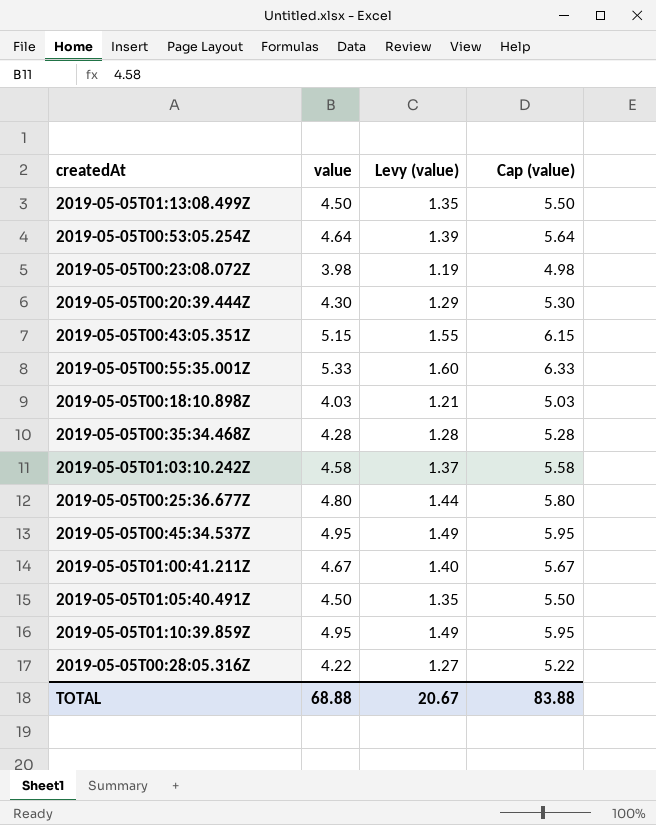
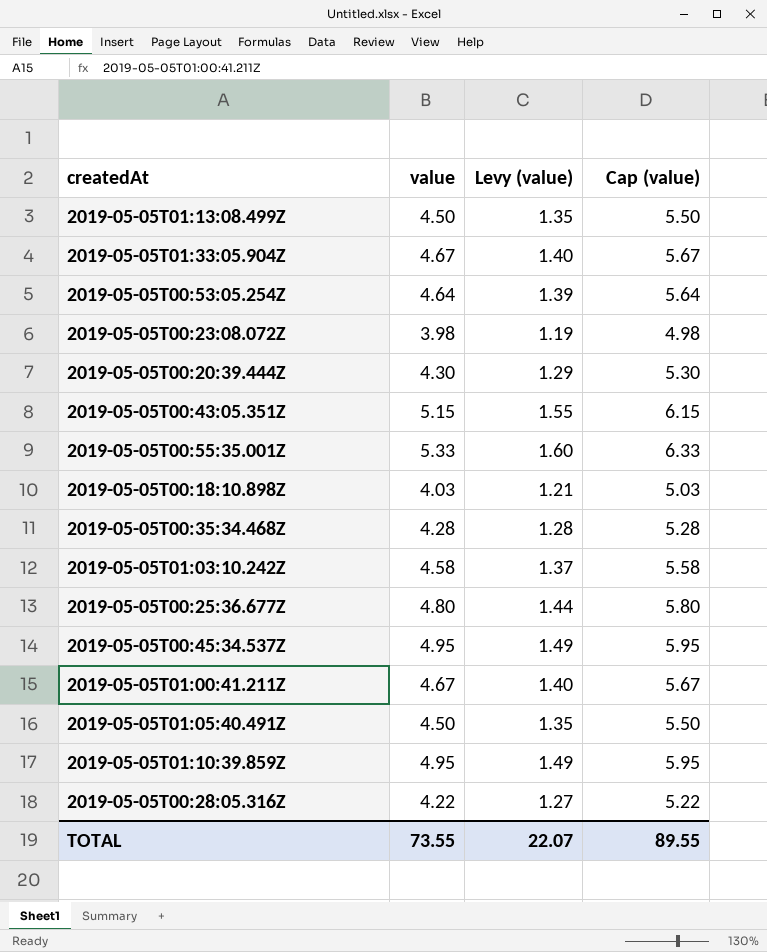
row 2019-05-05T01:33:05.904Z: none -> 4.67 | 1.40 | 5.67
TOTAL | value: 68.88 -> 73.55
TOTAL | Levy (value): 20.67 -> 22.07
TOTAL | Cap (value): 83.88 -> 89.55

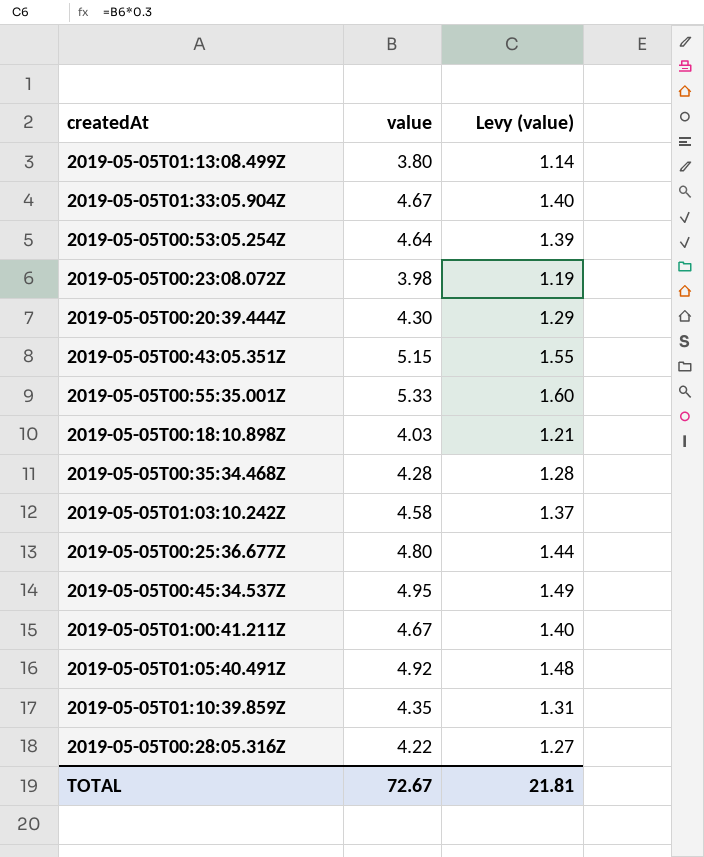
column Cap (value) | formula: [value] + 1 -> none
2019-05-05T01:13:08.499Z | value: 4.50 -> 3.80
2019-05-05T01:13:08.499Z | Levy (value): 1.35 -> 1.14
2019-05-05T01:05:40.491Z | value: 4.50 -> 4.92
2019-05-05T01:05:40.491Z | Levy (value): 1.35 -> 1.48
2019-05-05T01:10:39.859Z | value: 4.95 -> 4.35
2019-05-05T01:10:39.859Z | Levy (value): 1.49 -> 1.31
TOTAL | value: 73.55 -> 72.67
TOTAL | Levy (value): 22.07 -> 21.81

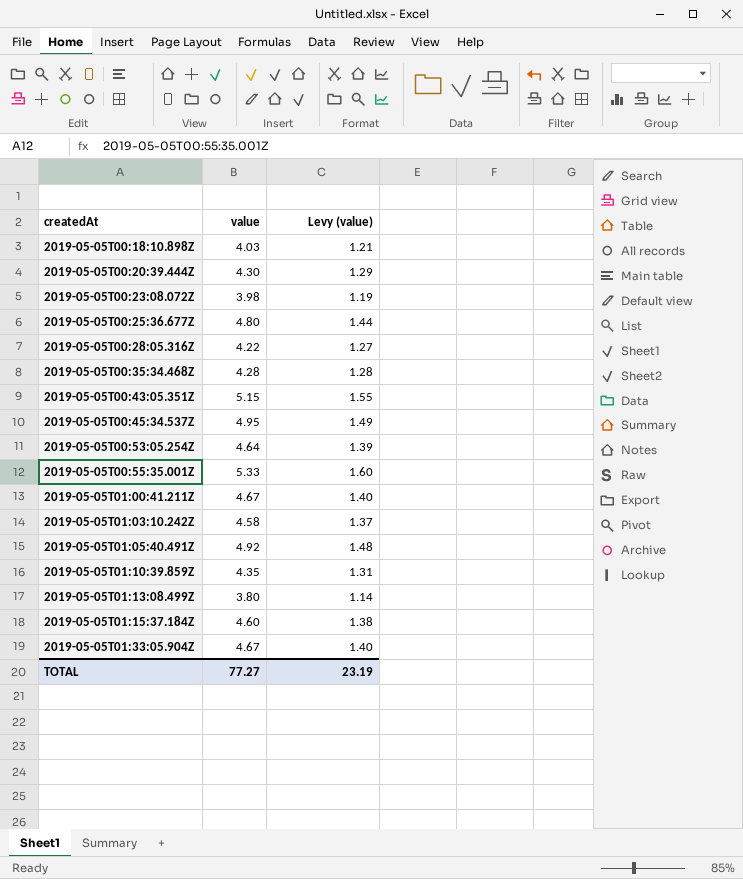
row order: none -> createdAt ascending
row 2019-05-05T01:15:37.184Z: none -> 4.60 | 1.38
TOTAL | value: 72.67 -> 77.27
TOTAL | Levy (value): 21.81 -> 23.19

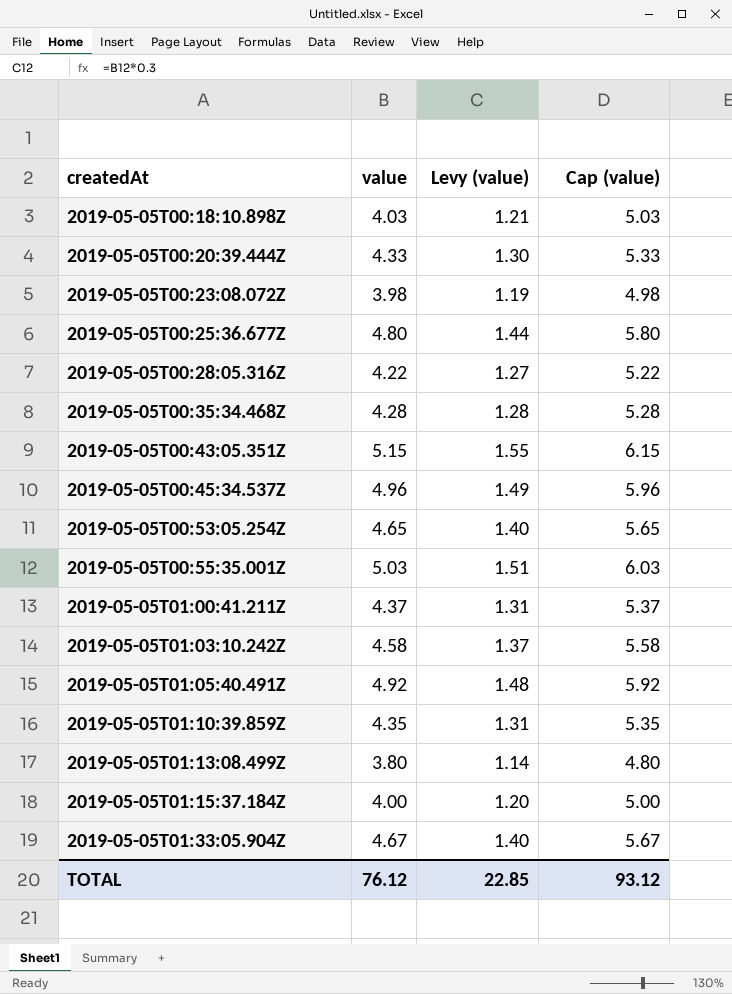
column Cap (value) | formula: none -> [value] + 1
2019-05-05T00:20:39.444Z | value: 4.30 -> 4.33
2019-05-05T00:20:39.444Z | Levy (value): 1.29 -> 1.30
2019-05-05T00:45:34.537Z | value: 4.95 -> 4.96
2019-05-05T00:53:05.254Z | value: 4.64 -> 4.65
2019-05-05T00:53:05.254Z | Levy (value): 1.39 -> 1.40
2019-05-05T00:55:35.001Z | value: 5.33 -> 5.03
2019-05-05T00:55:35.001Z | Levy (value): 1.60 -> 1.51
2019-05-05T01:00:41.211Z | value: 4.67 -> 4.37
2019-05-05T01:00:41.211Z | Levy (value): 1.40 -> 1.31
2019-05-05T01:15:37.184Z | value: 4.60 -> 4.00
2019-05-05T01:15:37.184Z | Levy (value): 1.38 -> 1.20
TOTAL | value: 77.27 -> 76.12
TOTAL | Levy (value): 23.19 -> 22.85

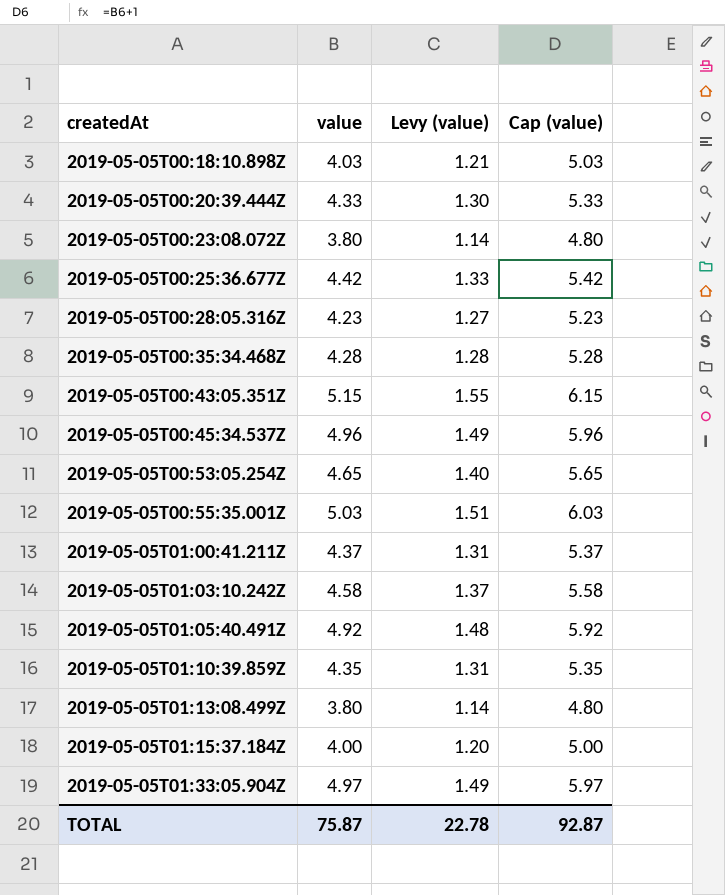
2019-05-05T00:23:08.072Z | value: 3.98 -> 3.80
2019-05-05T00:23:08.072Z | Levy (value): 1.19 -> 1.14
2019-05-05T00:23:08.072Z | Cap (value): 4.98 -> 4.80
2019-05-05T00:25:36.677Z | value: 4.80 -> 4.42
2019-05-05T00:25:36.677Z | Levy (value): 1.44 -> 1.33
2019-05-05T00:25:36.677Z | Cap (value): 5.80 -> 5.42
2019-05-05T00:28:05.316Z | value: 4.22 -> 4.23
2019-05-05T00:28:05.316Z | Cap (value): 5.22 -> 5.23
2019-05-05T01:33:05.904Z | value: 4.67 -> 4.97
2019-05-05T01:33:05.904Z | Levy (value): 1.40 -> 1.49
2019-05-05T01:33:05.904Z | Cap (value): 5.67 -> 5.97
TOTAL | value: 76.12 -> 75.87
TOTAL | Levy (value): 22.85 -> 22.78
TOTAL | Cap (value): 93.12 -> 92.87

